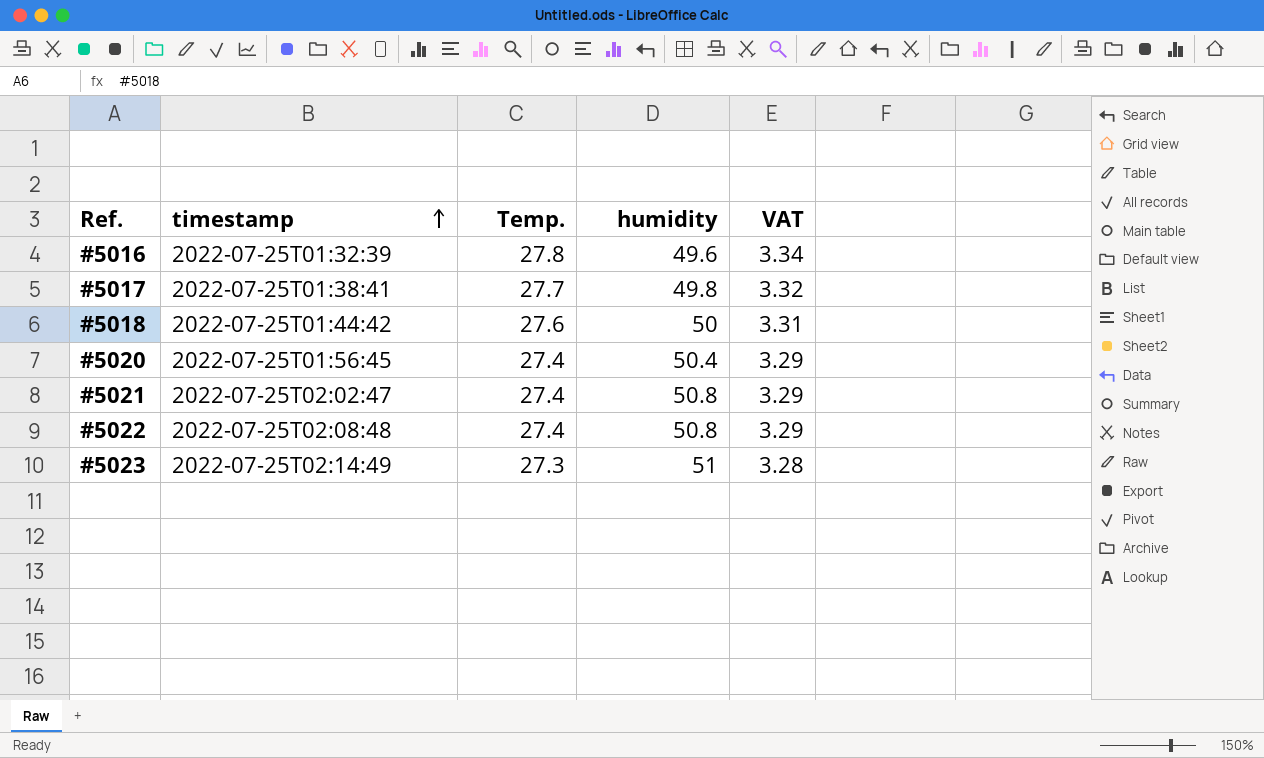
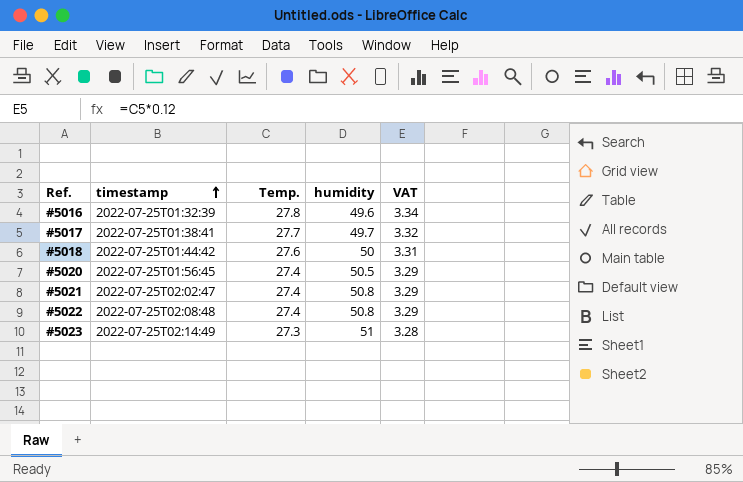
#5017 | humidity: 49.8 -> 49.7
#5020 | humidity: 50.4 -> 50.5

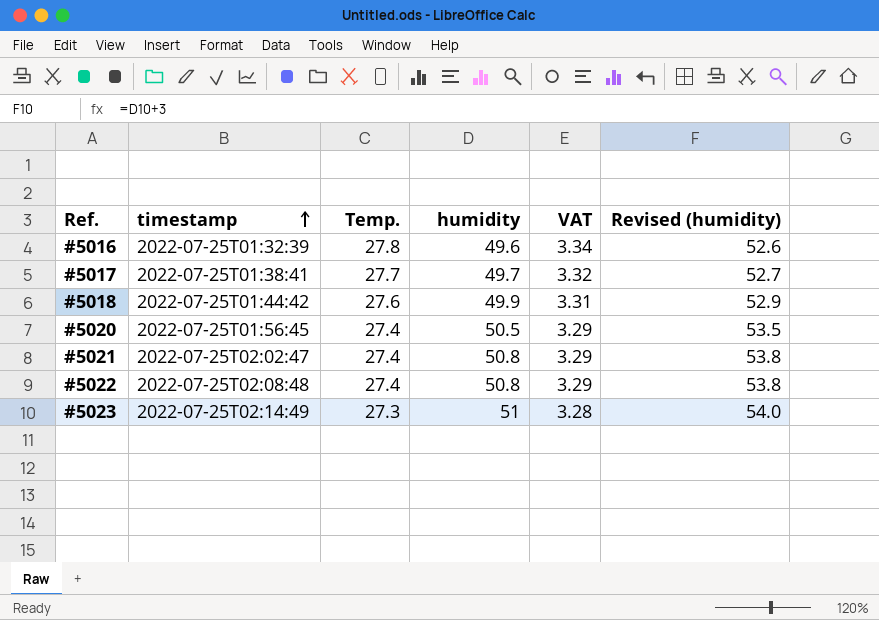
column Revised (humidity) | formula: none -> [humidity] + 3
#5018 | humidity: 50 -> 49.9

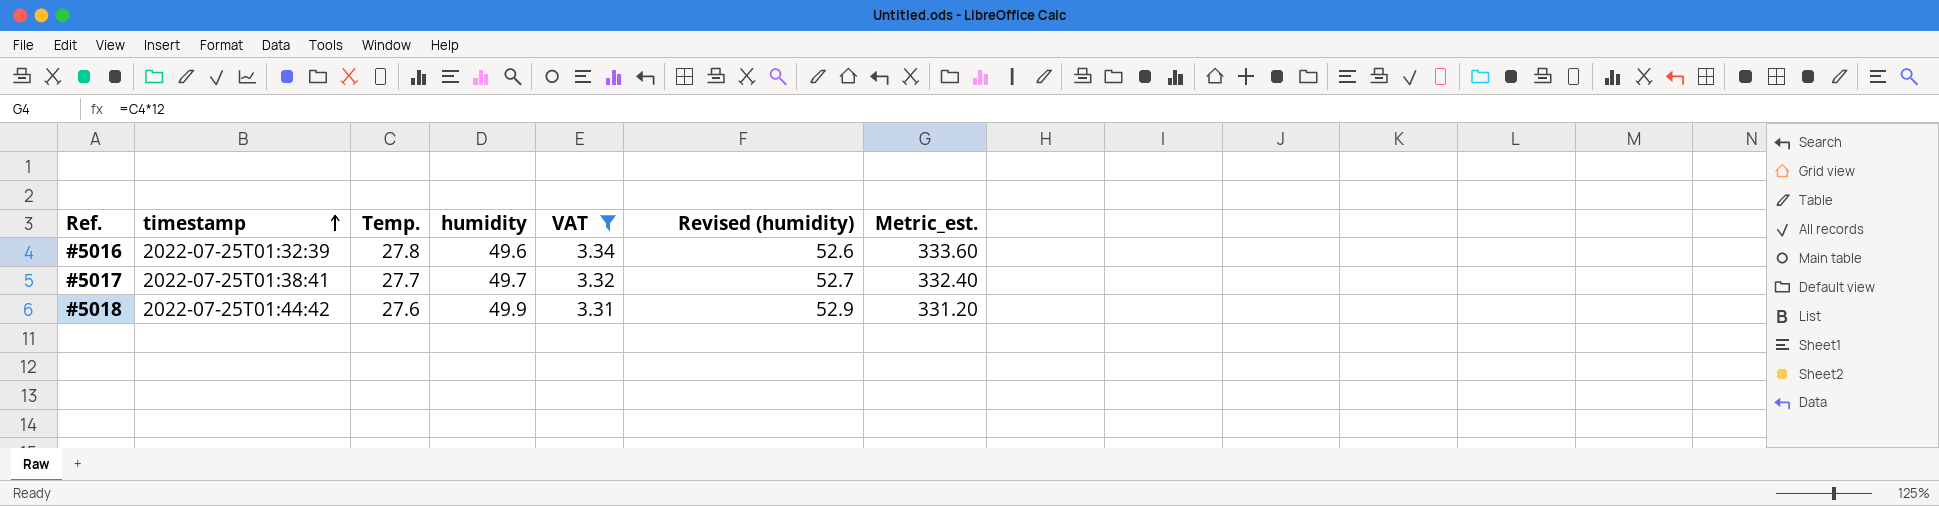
filter: none -> VAT >= 3.31
column Metric_est. | formula: none -> [Temp.] * 12

